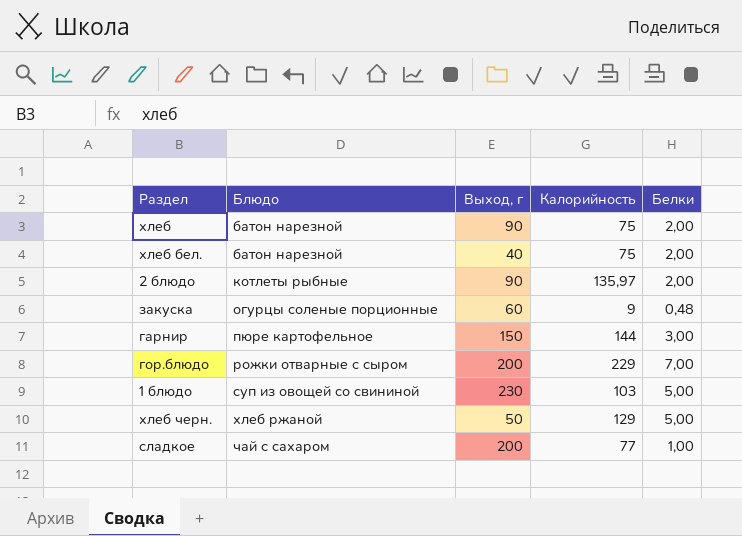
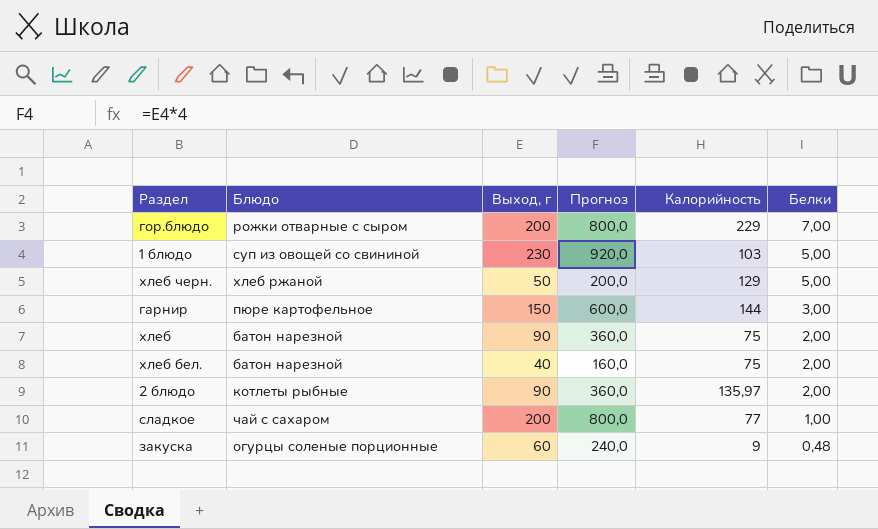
row order: Блюдо ascending -> Белки descending
column Прогноз | formula: none -> [Выход, г] * 4

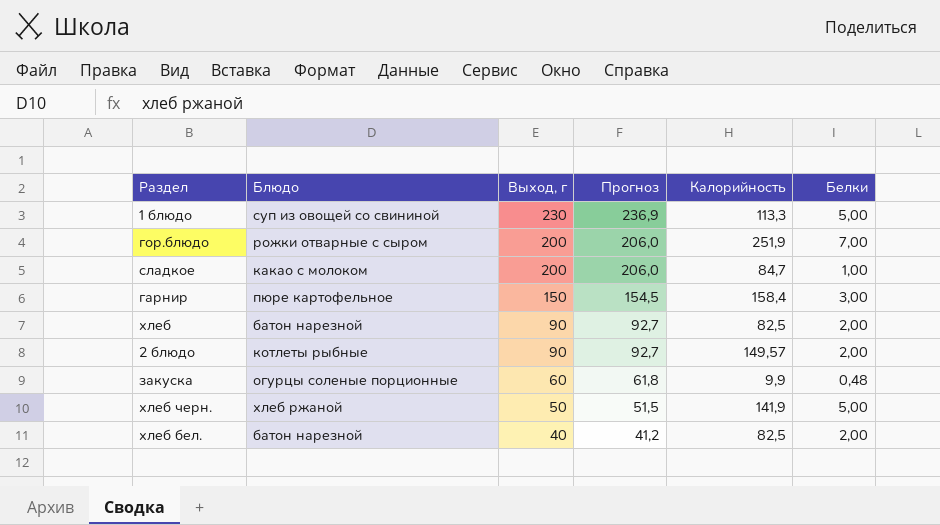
row order: Белки descending -> Выход, г descending
column Прогноз | formula: [Выход, г] * 4 -> [Выход, г] * 1,03
1 блюдо | Калорийность: 103 -> 113,3
гор.блюдо | Калорийность: 229 -> 251,9
сладкое | Блюдо: чай с сахаром -> какао с молоком
сладкое | Калорийность: 77 -> 84,7
гарнир | Калорийность: 144 -> 158,4
хлеб | Калорийность: 75 -> 82,5
2 блюдо | Калорийность: 135,97 -> 149,57
закуска | Калорийность: 9 -> 9,9
хлеб черн. | Калорийность: 129 -> 141,9
хлеб бел. | Калорийность: 75 -> 82,5

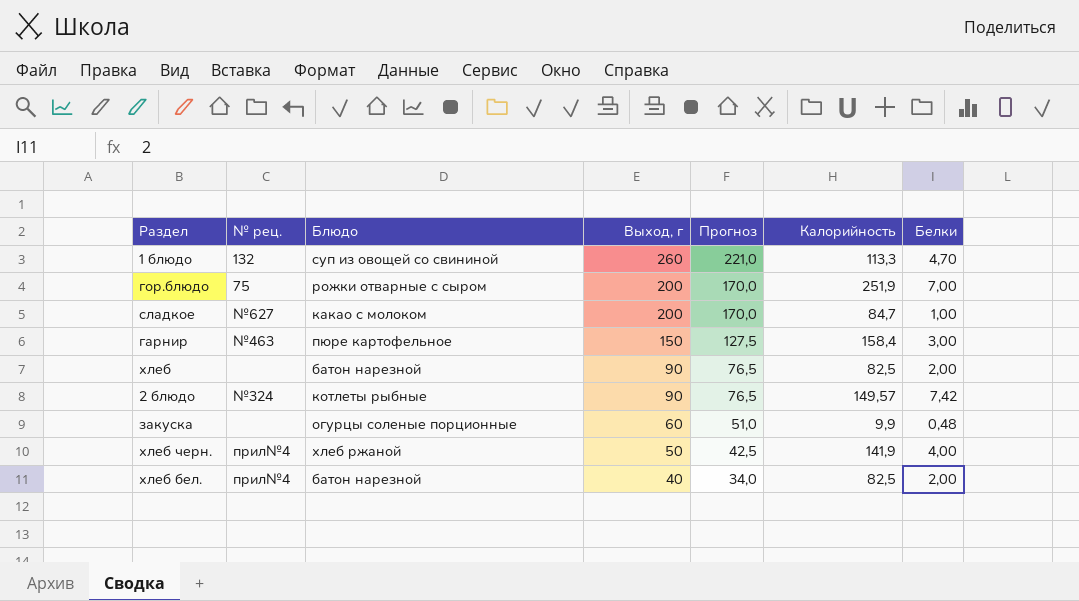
column № рец. | position: none -> 2
column Прогноз | formula: [Выход, г] * 1,03 -> [Выход, г] * 0,85
1 блюдо | Выход, г: 230 -> 260
1 блюдо | Белки: 5,00 -> 4,70
2 блюдо | Белки: 2,00 -> 7,42
хлеб черн. | Белки: 5,00 -> 4,00

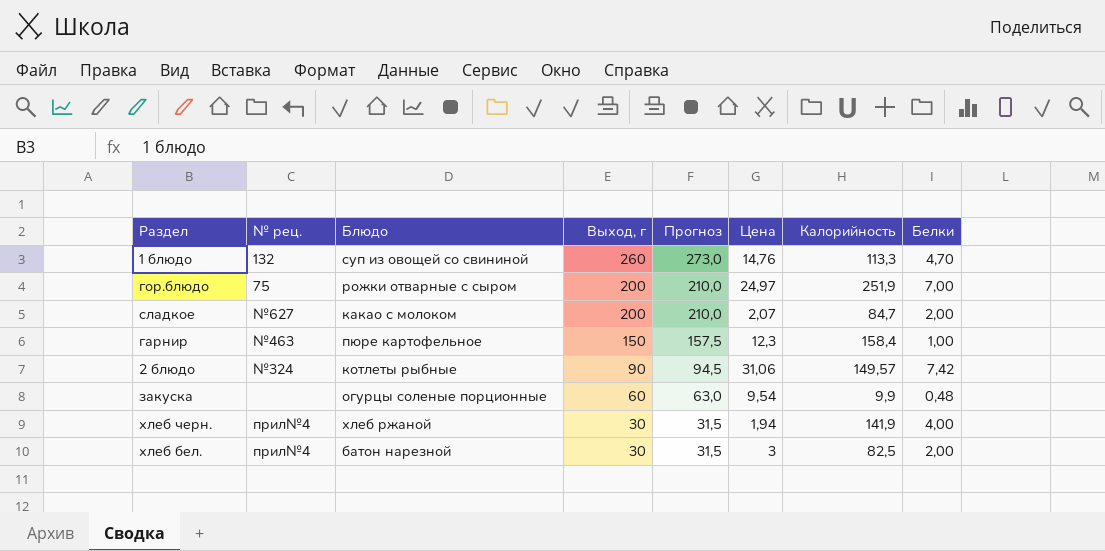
column Прогноз | formula: [Выход, г] * 0,85 -> [Выход, г] * 1,05
column Цена | position: none -> 6
row хлеб: none | батон нарезной | 90 | 76,5 | 82,5 | 2,00 -> none
сладкое | Белки: 1,00 -> 2,00
гарнир | Белки: 3,00 -> 1,00
хлеб черн. | Выход, г: 50 -> 30
хлеб бел. | Выход, г: 40 -> 30

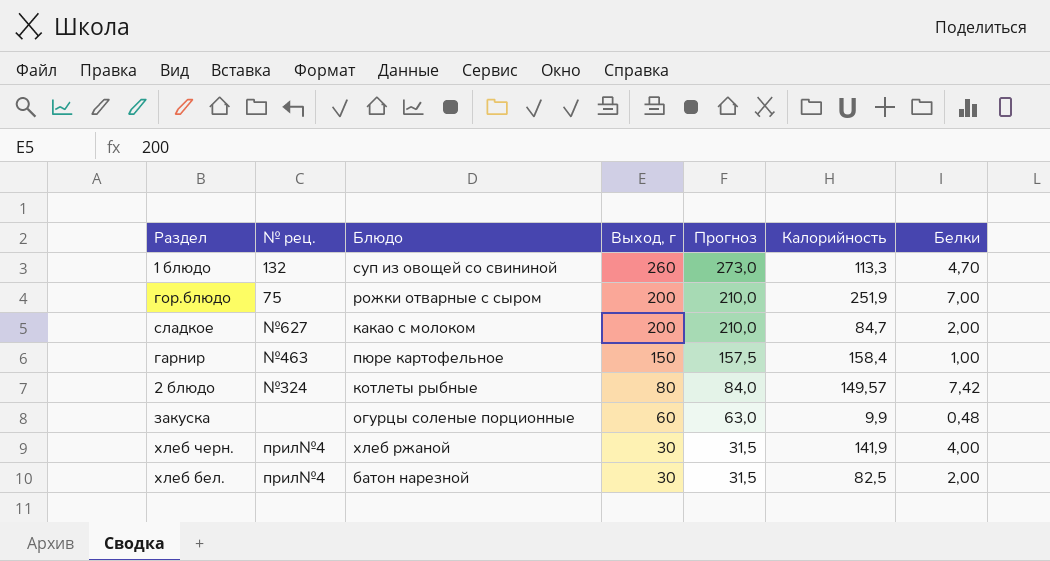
column Цена | position: 6 -> none
2 блюдо | Выход, г: 90 -> 80
2 блюдо | Прогноз: 94,5 -> 84,0

